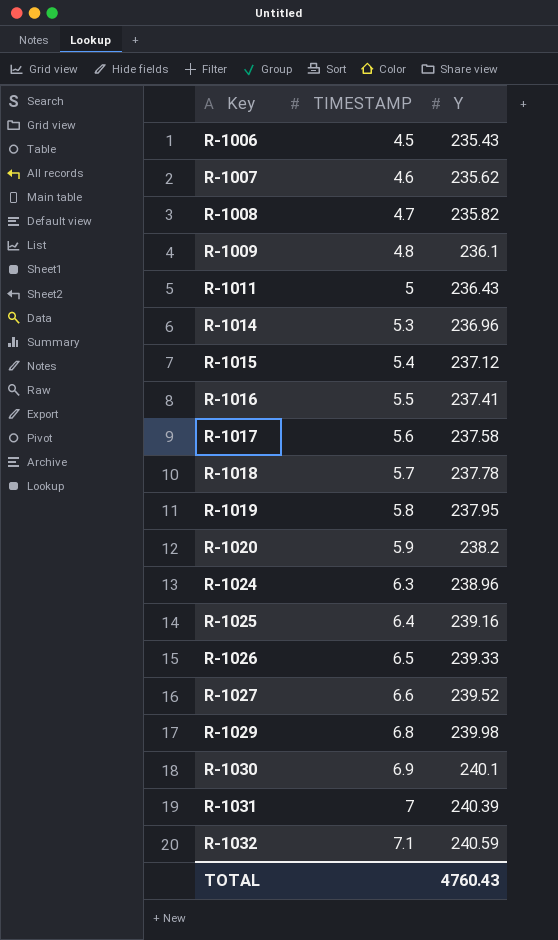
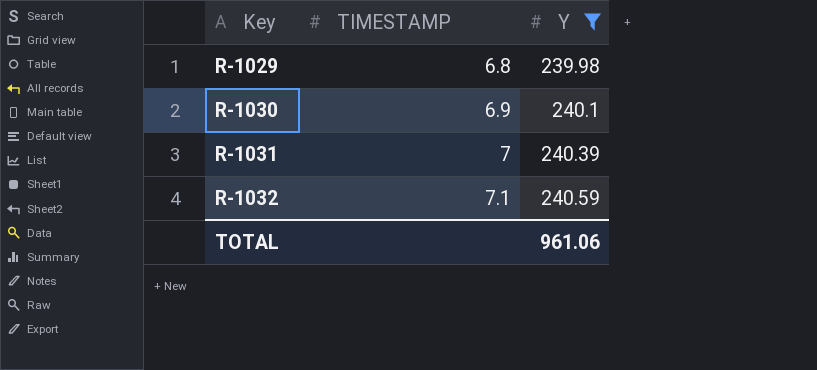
filter: none -> Y >= 239.98
TOTAL | Y: 4760.43 -> 961.06

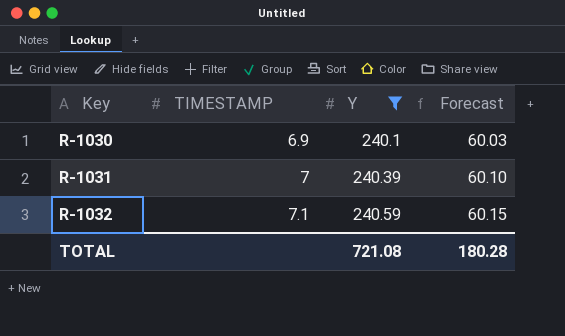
column Forecast | formula: none -> [Y] * 0.25
row R-1029: 6.8 | 239.98 -> none
TOTAL | Y: 961.06 -> 721.08

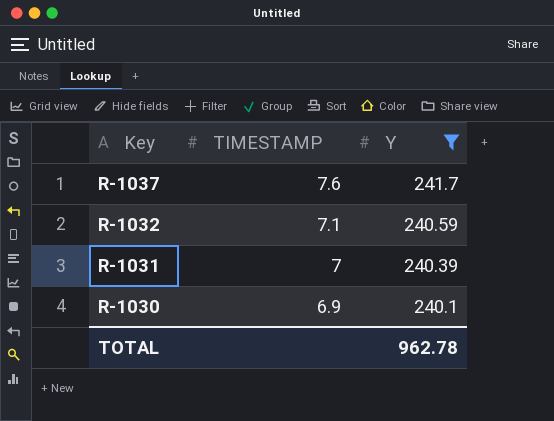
row order: Key ascending -> Key descending
column Forecast | formula: [Y] * 0.25 -> none
row R-1037: none -> 7.6 | 241.7
TOTAL | Y: 721.08 -> 962.78

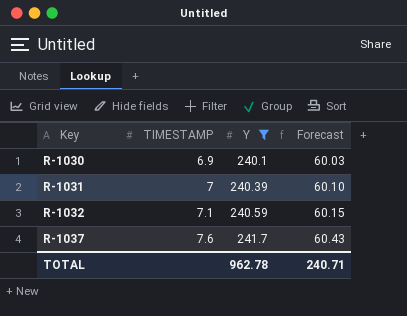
row order: Key descending -> Key ascending
column Forecast | formula: none -> [Y] * 0.25

